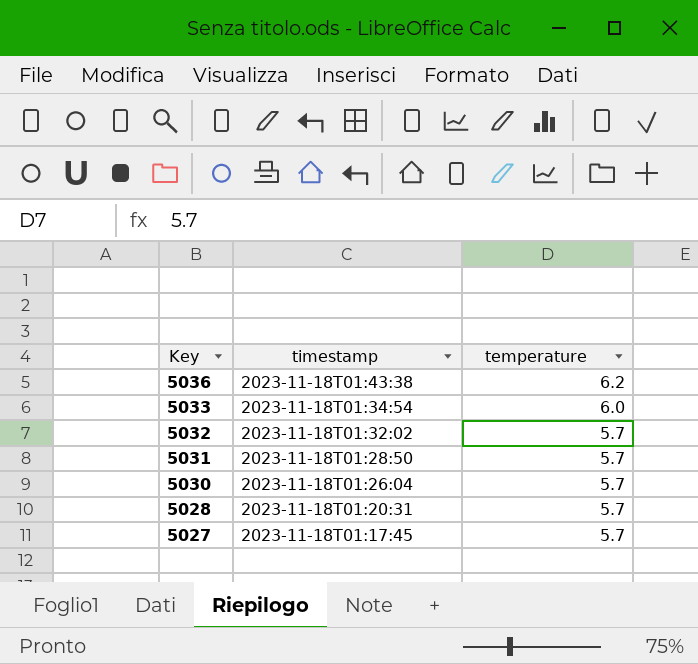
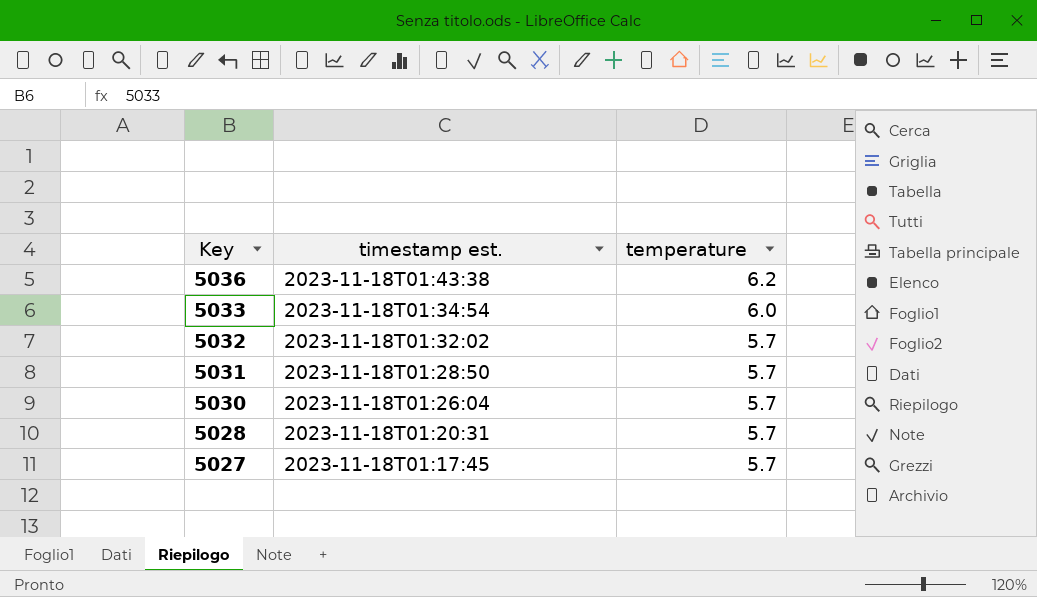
column name: timestamp -> timestamp est.

